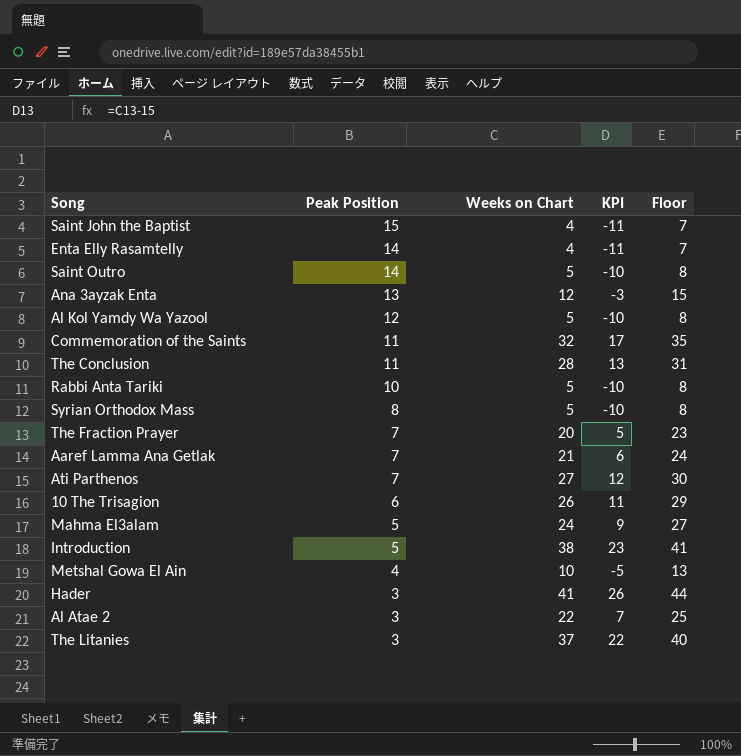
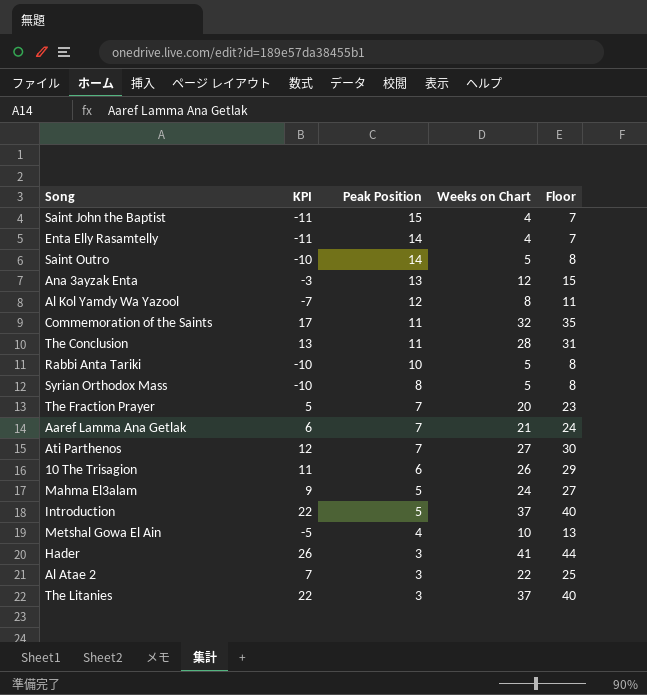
column KPI | position: 4 -> 2
Al Kol Yamdy Wa Yazool | KPI: -10 -> -7
Al Kol Yamdy Wa Yazool | Weeks on Chart: 5 -> 8
Al Kol Yamdy Wa Yazool | Floor: 8 -> 11
Introduction | KPI: 23 -> 22
Introduction | Weeks on Chart: 38 -> 37
Introduction | Floor: 41 -> 40

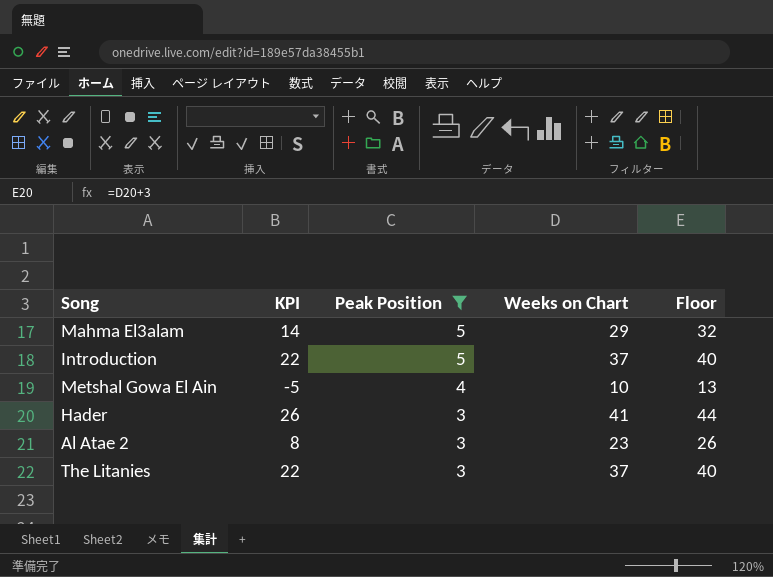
filter: none -> Peak Position <= 5
Mahma El3alam | KPI: 9 -> 14
Mahma El3alam | Weeks on Chart: 24 -> 29
Mahma El3alam | Floor: 27 -> 32
Al Atae 2 | KPI: 7 -> 8
Al Atae 2 | Weeks on Chart: 22 -> 23
Al Atae 2 | Floor: 25 -> 26

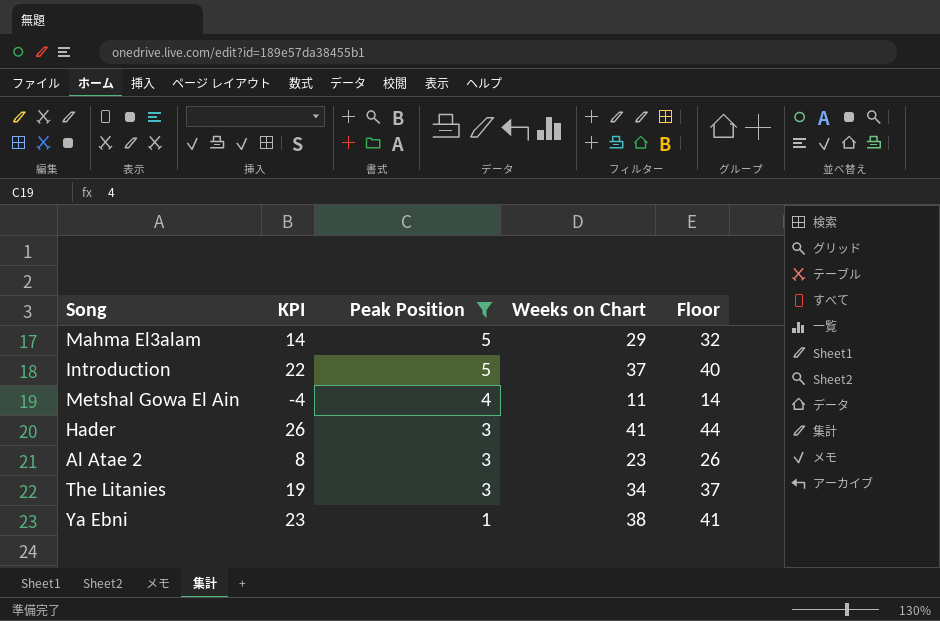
Metshal Gowa El Ain | KPI: -5 -> -4
Metshal Gowa El Ain | Weeks on Chart: 10 -> 11
Metshal Gowa El Ain | Floor: 13 -> 14
The Litanies | KPI: 22 -> 19
The Litanies | Weeks on Chart: 37 -> 34
The Litanies | Floor: 40 -> 37
row Ya Ebni: none -> 23 | 1 | 38 | 41

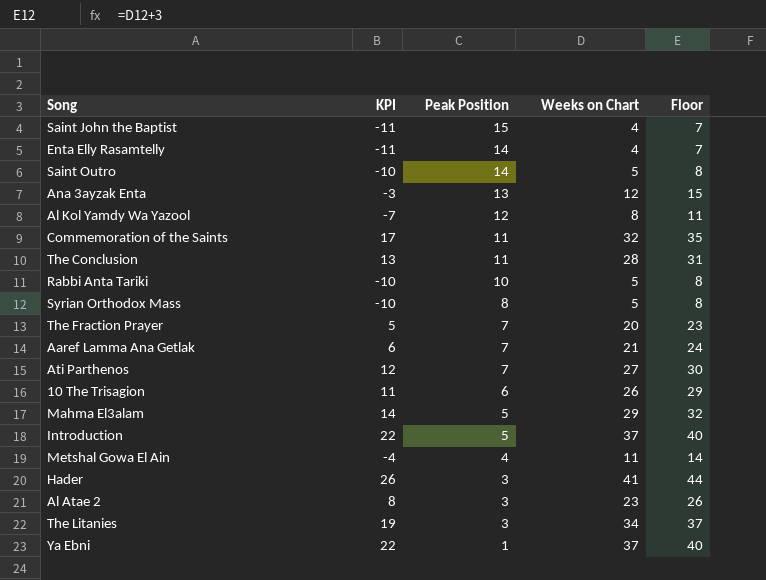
filter: Peak Position <= 5 -> none
Ya Ebni | KPI: 23 -> 22
Ya Ebni | Weeks on Chart: 38 -> 37
Ya Ebni | Floor: 41 -> 40

